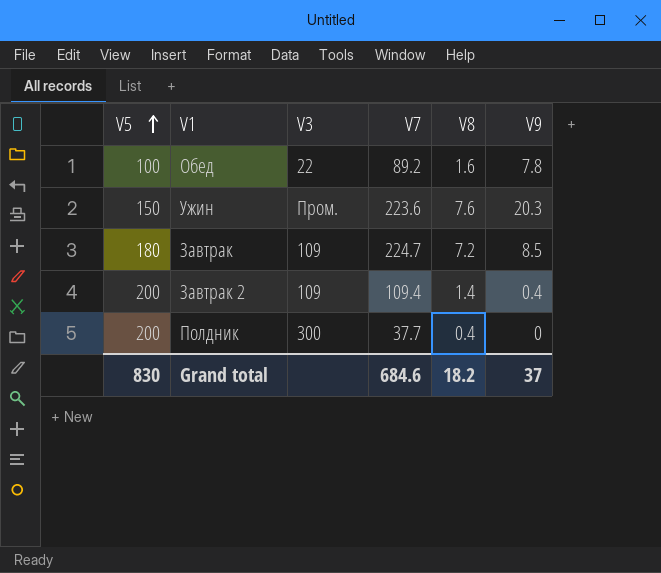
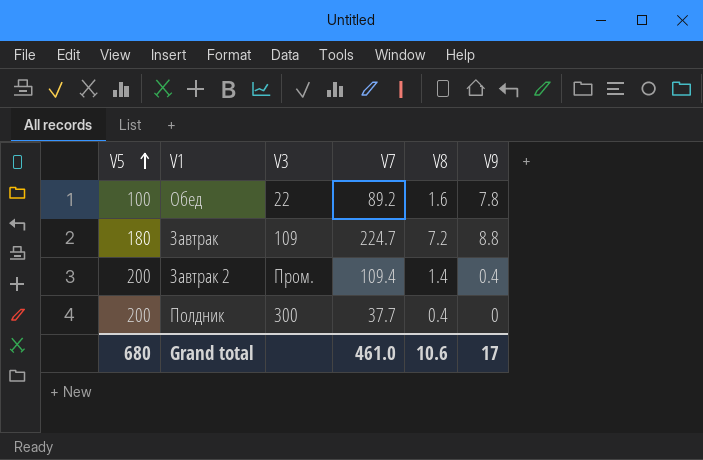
row Ужин: 150 | Пром. | 223.6 | 7.6 | 20.3 -> none
Завтрак | V9: 8.5 -> 8.8
Завтрак 2 | V3: 109 -> Пром.
Grand total | V5: 830 -> 680
Grand total | V7: 684.6 -> 461.0
Grand total | V8: 18.2 -> 10.6
Grand total | V9: 37 -> 17

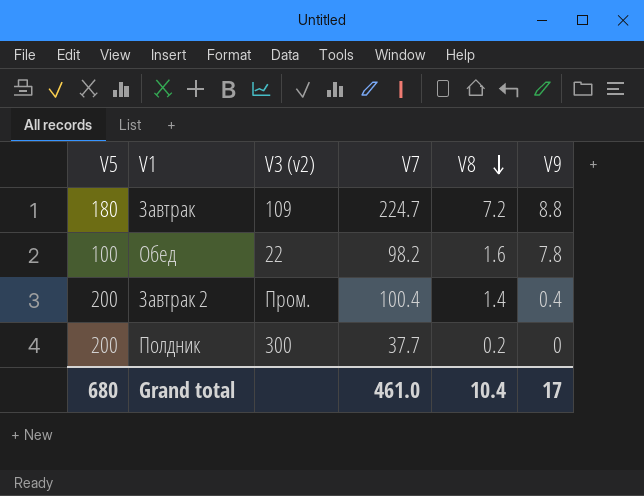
row order: V5 ascending -> V8 descending
column name: V3 -> V3 (v2)
Обед | V7: 89.2 -> 98.2
Завтрак 2 | V7: 109.4 -> 100.4
Полдник | V8: 0.4 -> 0.2
Grand total | V8: 10.6 -> 10.4

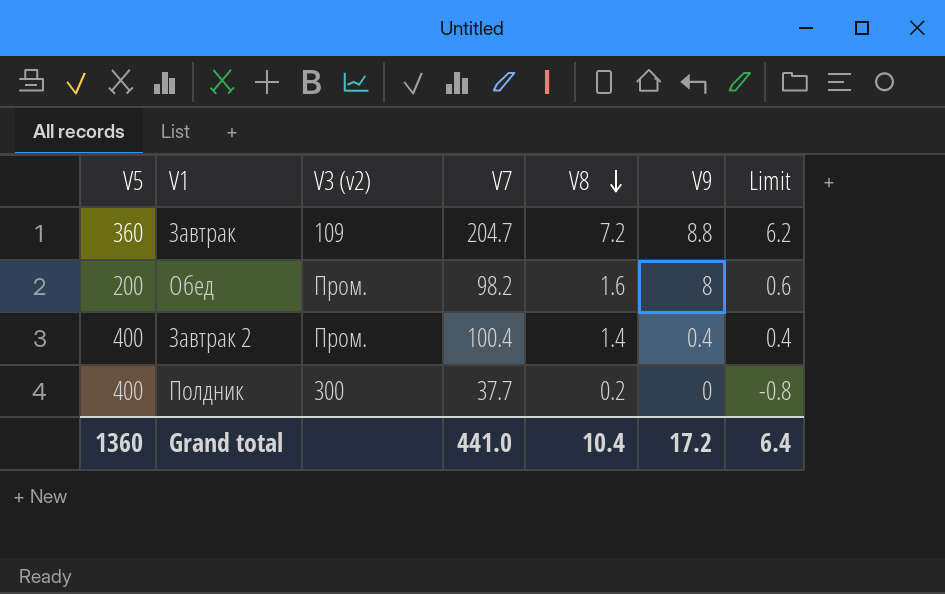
column Limit | formula: none -> [V8] - 1
Завтрак | V5: 180 -> 360
Завтрак | V7: 224.7 -> 204.7
Обед | V5: 100 -> 200
Обед | V3 (v2): 22 -> Пром.
Обед | V9: 7.8 -> 8
Завтрак 2 | V5: 200 -> 400
Полдник | V5: 200 -> 400
Grand total | V5: 680 -> 1360
Grand total | V7: 461.0 -> 441.0
Grand total | V9: 17 -> 17.2

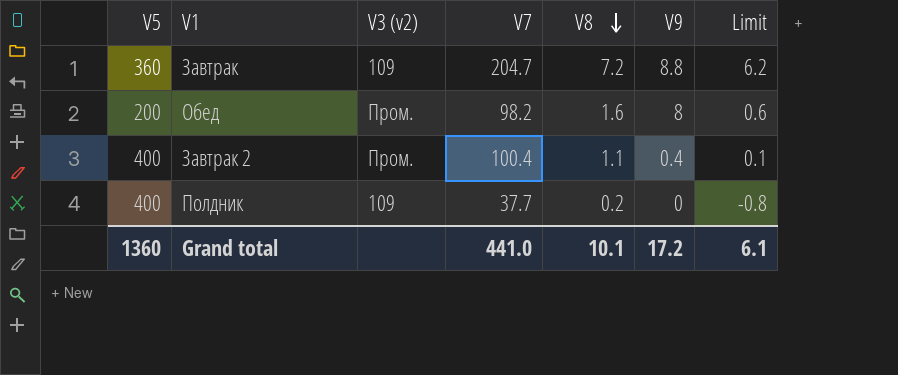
Завтрак 2 | V8: 1.4 -> 1.1
Завтрак 2 | Limit: 0.4 -> 0.1
Полдник | V3 (v2): 300 -> 109
Grand total | V8: 10.4 -> 10.1
Grand total | Limit: 6.4 -> 6.1

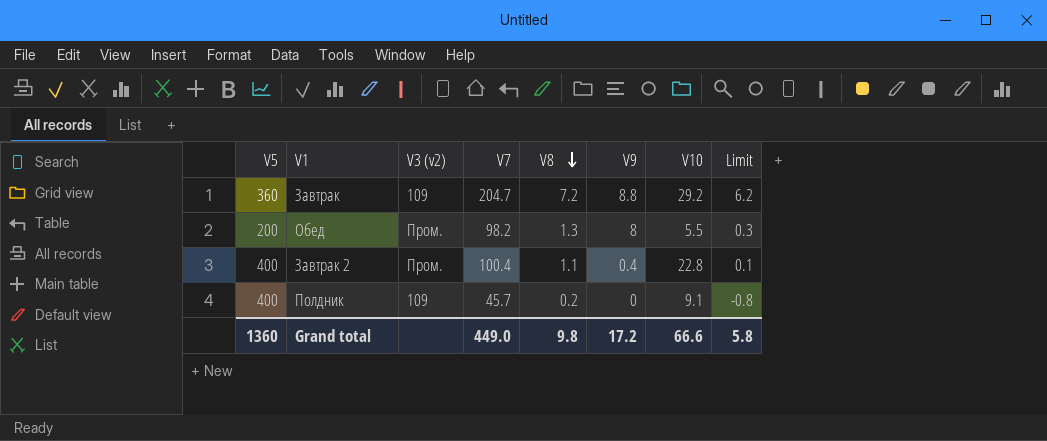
column V10 | position: none -> 7
Обед | V8: 1.6 -> 1.3
Обед | Limit: 0.6 -> 0.3
Полдник | V7: 37.7 -> 45.7
Grand total | V7: 441.0 -> 449.0
Grand total | V8: 10.1 -> 9.8
Grand total | Limit: 6.1 -> 5.8

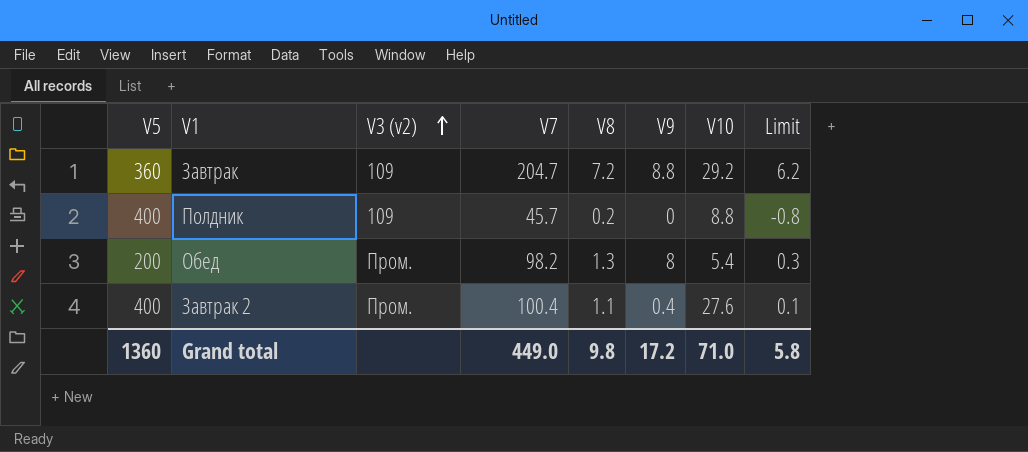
row order: V8 descending -> V3 (v2) ascending
Полдник | V10: 9.1 -> 8.8
Обед | V10: 5.5 -> 5.4
Завтрак 2 | V10: 22.8 -> 27.6
Grand total | V10: 66.6 -> 71.0

